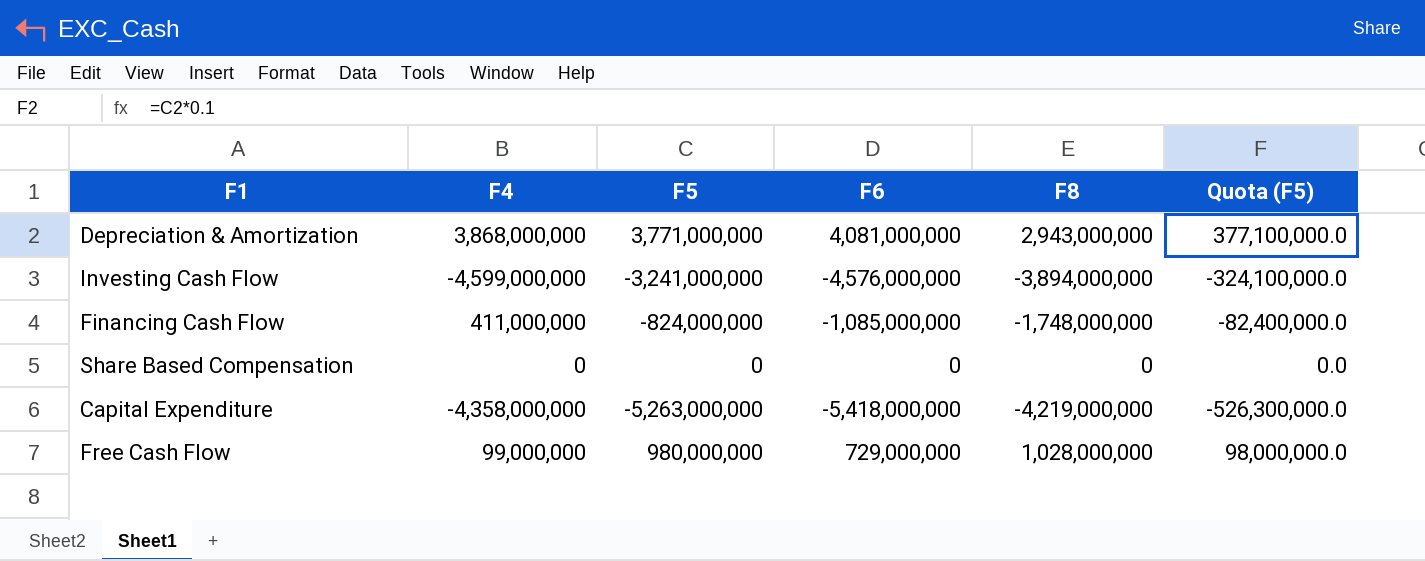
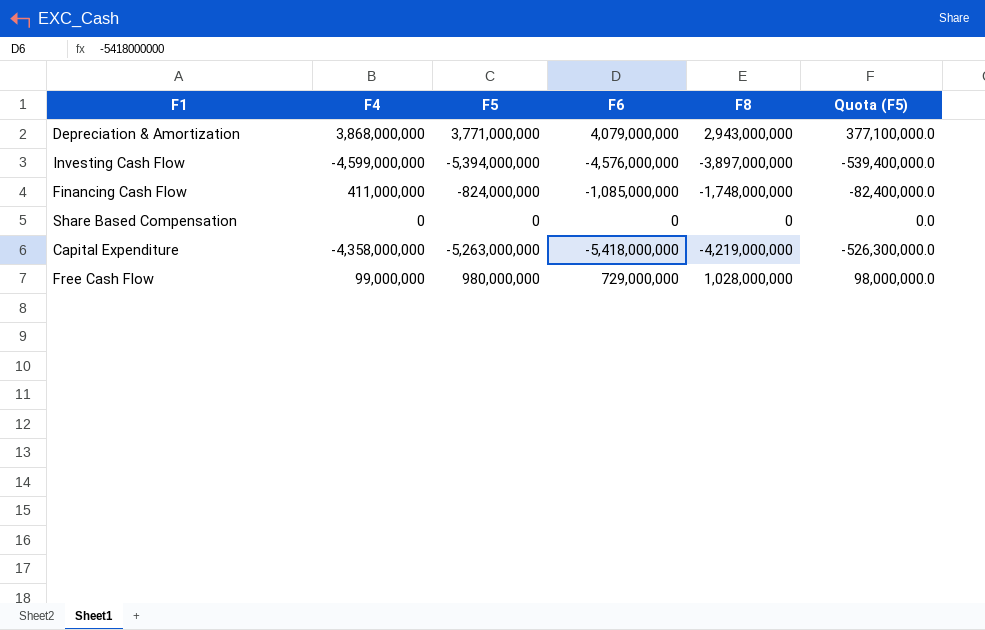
Depreciation & Amortization | F6: 4,081,000,000 -> 4,079,000,000
Investing Cash Flow | F5: -3,241,000,000 -> -5,394,000,000
Investing Cash Flow | F8: -3,894,000,000 -> -3,897,000,000
Investing Cash Flow | Quota (F5): -324,100,000.0 -> -539,400,000.0

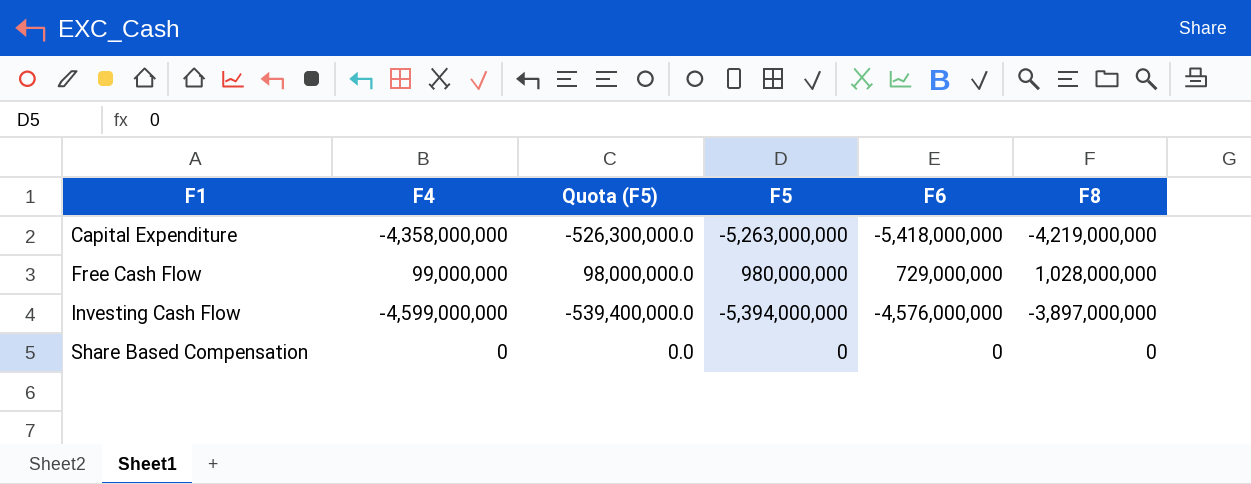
row order: none -> F1 ascending
column Quota (F5) | position: 6 -> 3
row Depreciation & Amortization: 3,868,000,000 | 3,771,000,000 | 4,079,000,000 | 2,943,000,000 | 377,100,000.0 -> none
row Financing Cash Flow: 411,000,000 | -824,000,000 | -1,085,000,000 | -1,748,000,000 | -82,400,000.0 -> none

